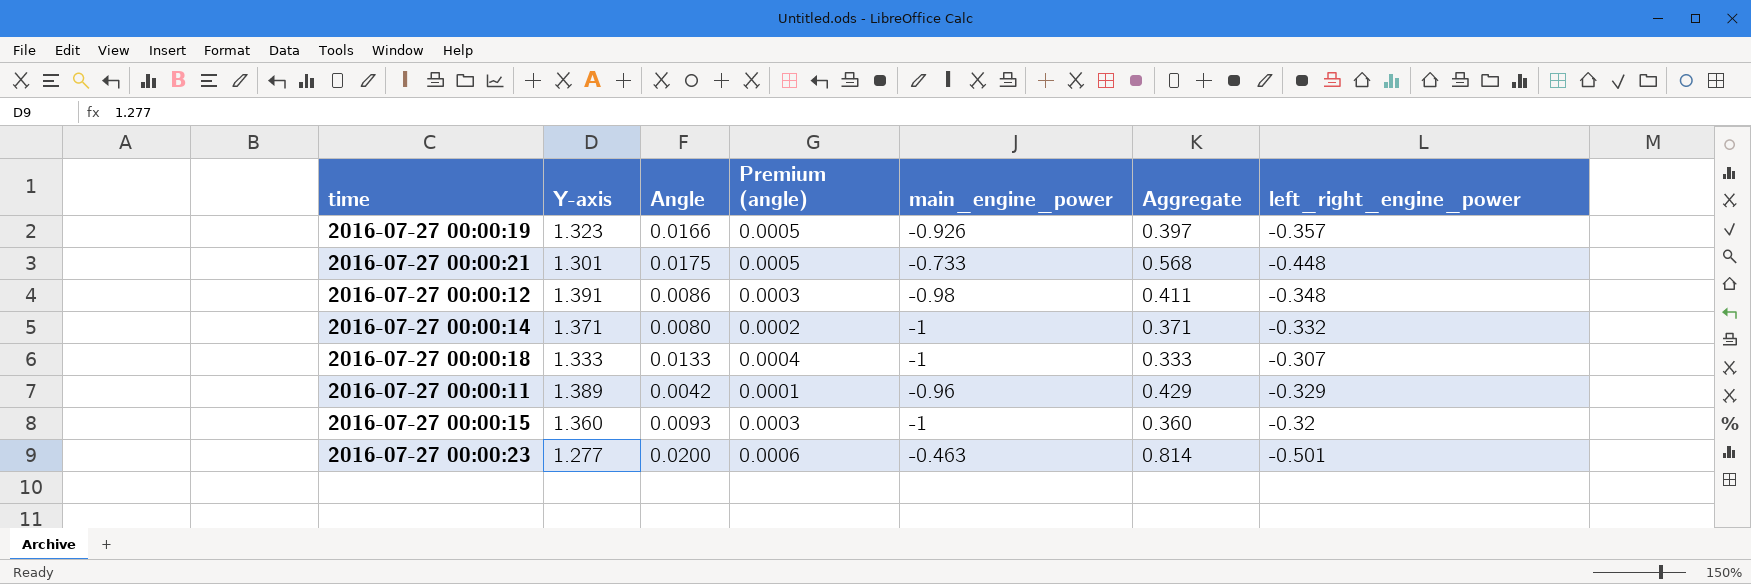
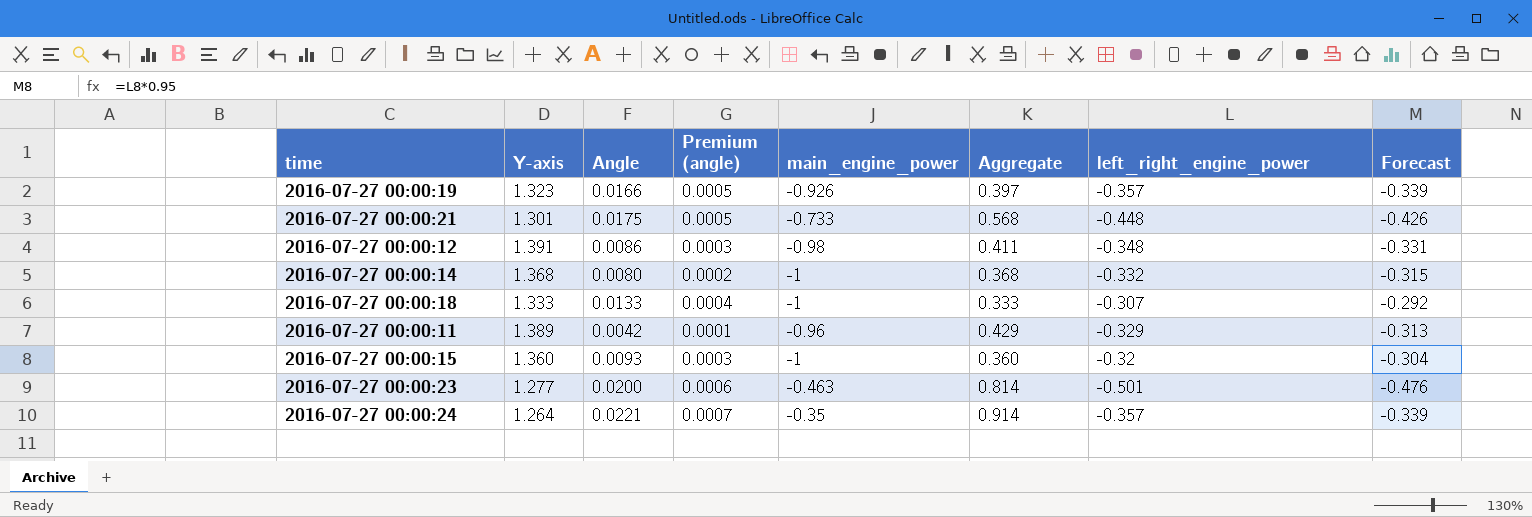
column Forecast | formula: none -> [left_right_engine_power] * 0.95
2016-07-27 00:00:14 | Y-axis: 1.371 -> 1.368
2016-07-27 00:00:14 | Aggregate: 0.371 -> 0.368
row 2016-07-27 00:00:24: none -> 1.264 | 0.0221 | 0.0007 | -0.35 | 0.914 | -0.357 | -0.339

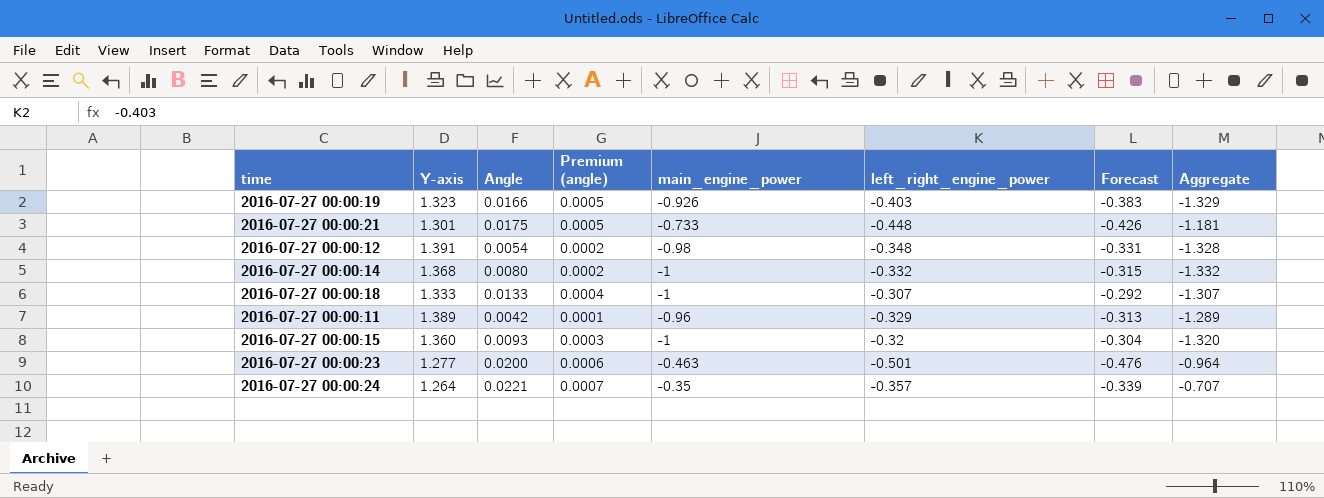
column Aggregate | formula: [Y-axis] + [main_engine_power] -> [main_engine_power] + [left_right_engine_power]
column Aggregate | position: 6 -> 8
2016-07-27 00:00:19 | left_right_engine_power: -0.357 -> -0.403
2016-07-27 00:00:19 | Forecast: -0.339 -> -0.383
2016-07-27 00:00:12 | Angle: 0.0086 -> 0.0054
2016-07-27 00:00:12 | Premium (angle): 0.0003 -> 0.0002

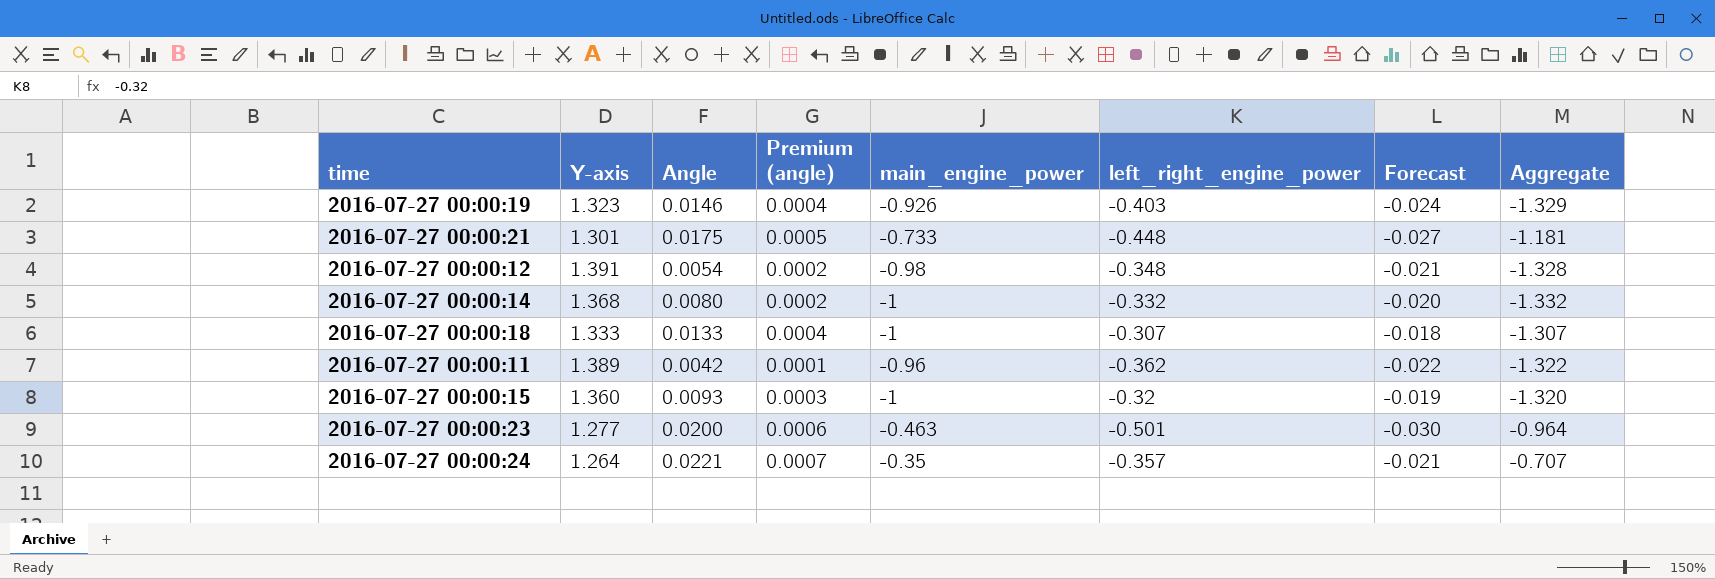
column Forecast | formula: [left_right_engine_power] * 0.95 -> [left_right_engine_power] * 0.06
2016-07-27 00:00:19 | Angle: 0.0166 -> 0.0146
2016-07-27 00:00:19 | Premium (angle): 0.0005 -> 0.0004
2016-07-27 00:00:11 | left_right_engine_power: -0.329 -> -0.362
2016-07-27 00:00:11 | Aggregate: -1.289 -> -1.322

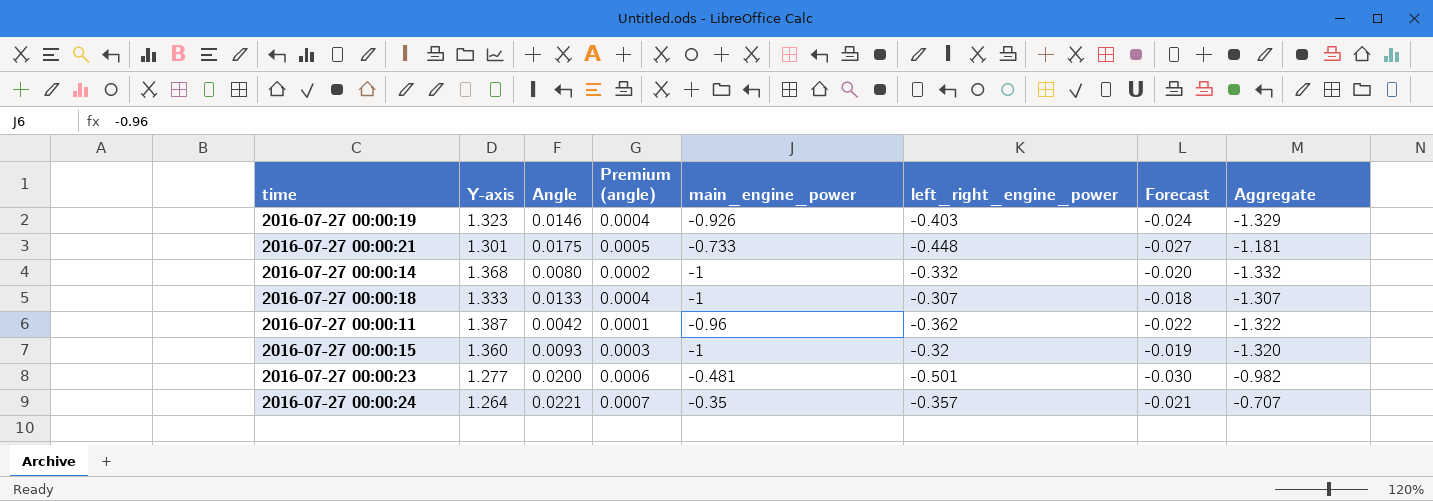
row 2016-07-27 00:00:12: 1.391 | 0.0054 | 0.0002 | -0.98 | -0.348 | -0.021 | -1.328 -> none
2016-07-27 00:00:11 | Y-axis: 1.389 -> 1.387
2016-07-27 00:00:23 | main_engine_power: -0.463 -> -0.481
2016-07-27 00:00:23 | Aggregate: -0.964 -> -0.982

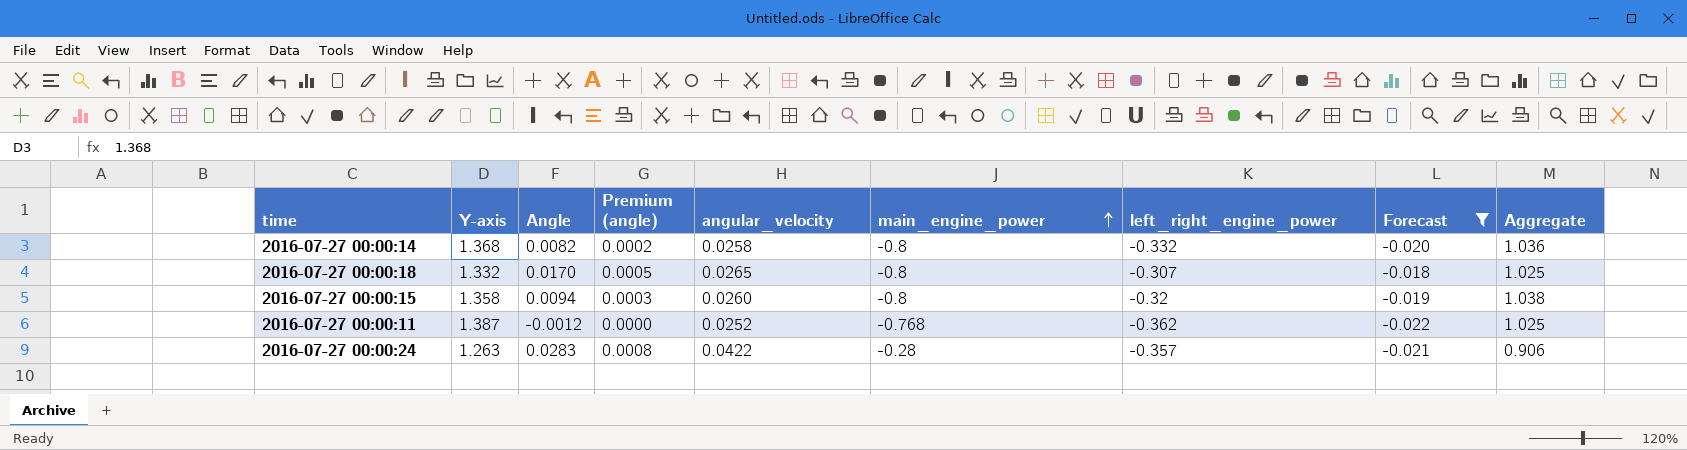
filter: none -> Forecast >= -0.022
row order: none -> main_engine_power ascending
column angular_velocity | position: none -> 5
column Aggregate | formula: [main_engine_power] + [left_right_engine_power] -> [Y-axis] + [left_right_engine_power]
2016-07-27 00:00:14 | Angle: 0.0080 -> 0.0082
2016-07-27 00:00:14 | main_engine_power: -1 -> -0.8
2016-07-27 00:00:18 | Y-axis: 1.333 -> 1.332
2016-07-27 00:00:18 | Angle: 0.0133 -> 0.0170
2016-07-27 00:00:18 | Premium (angle): 0.0004 -> 0.0005
2016-07-27 00:00:18 | main_engine_power: -1 -> -0.8
2016-07-27 00:00:15 | Y-axis: 1.360 -> 1.358
2016-07-27 00:00:15 | Angle: 0.0093 -> 0.0094
2016-07-27 00:00:15 | main_engine_power: -1 -> -0.8
2016-07-27 00:00:11 | Angle: 0.0042 -> -0.0012
2016-07-27 00:00:11 | Premium (angle): 0.0001 -> 0.0000
2016-07-27 00:00:11 | main_engine_power: -0.96 -> -0.768
2016-07-27 00:00:24 | Y-axis: 1.264 -> 1.263
2016-07-27 00:00:24 | Angle: 0.0221 -> 0.0283
2016-07-27 00:00:24 | Premium (angle): 0.0007 -> 0.0008
2016-07-27 00:00:24 | main_engine_power: -0.35 -> -0.28

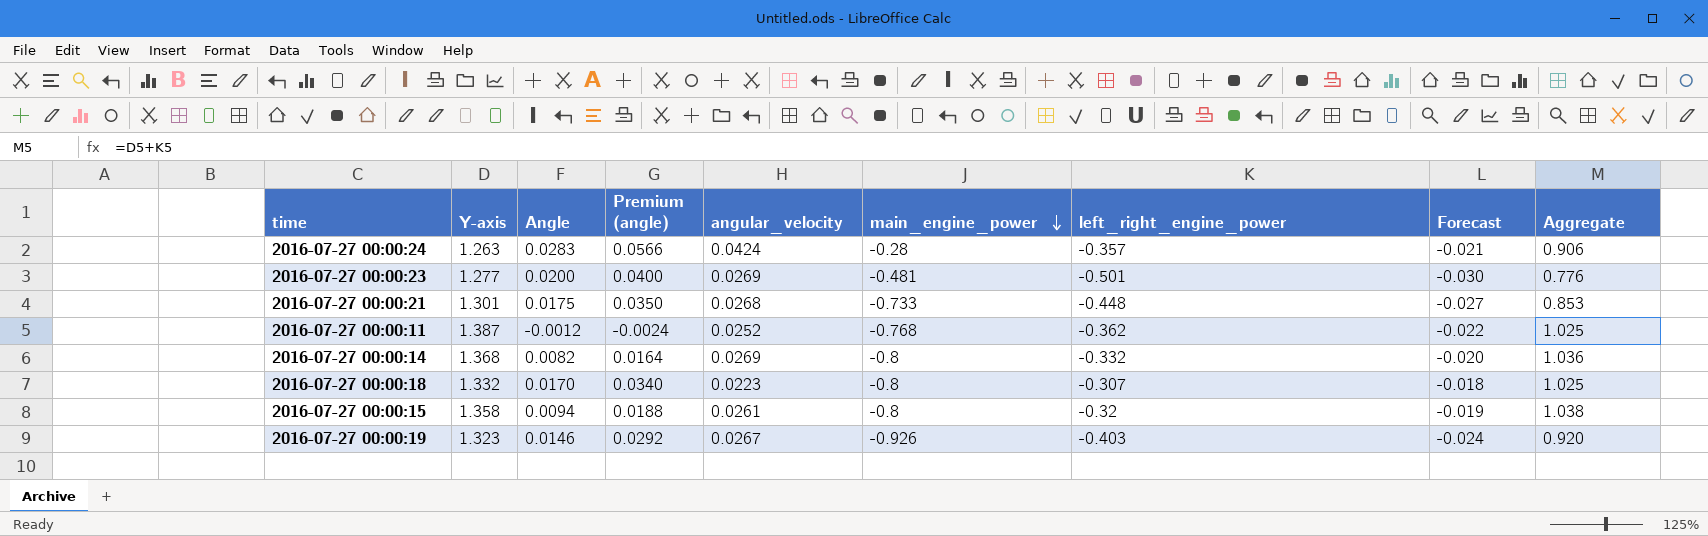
filter: Forecast >= -0.022 -> none
row order: main_engine_power ascending -> main_engine_power descending
column Premium (angle) | formula: [Angle] * 0.03 -> [Angle] * 2
2016-07-27 00:00:24 | angular_velocity: 0.0422 -> 0.0424
2016-07-27 00:00:14 | angular_velocity: 0.0258 -> 0.0269
2016-07-27 00:00:18 | angular_velocity: 0.0265 -> 0.0223
2016-07-27 00:00:15 | angular_velocity: 0.0260 -> 0.0261

